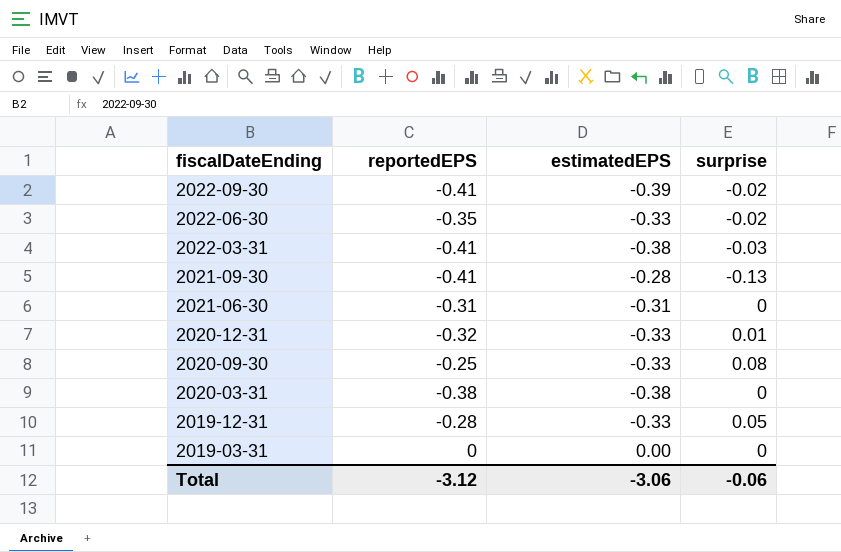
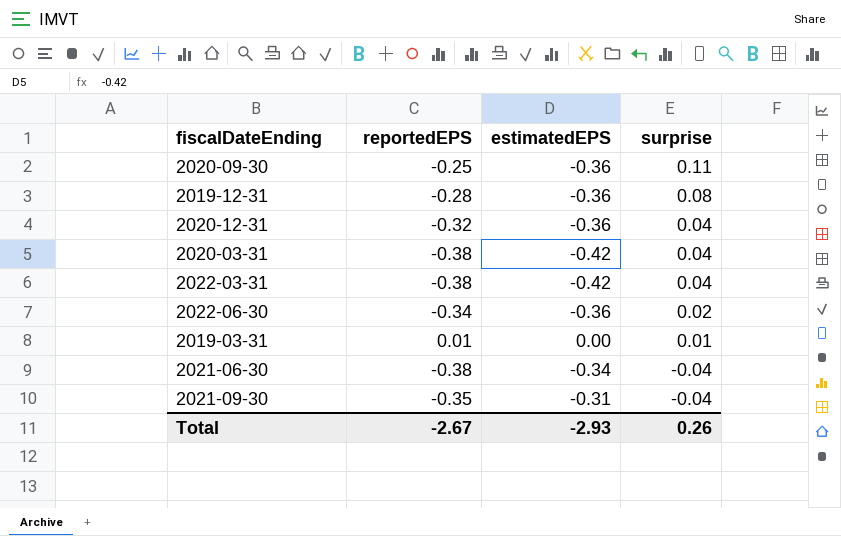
row order: fiscalDateEnding descending -> surprise descending
row 2022-09-30: -0.41 | -0.39 | -0.02 -> none
2020-09-30 | estimatedEPS: -0.33 -> -0.36
2020-09-30 | surprise: 0.08 -> 0.11
2019-12-31 | estimatedEPS: -0.33 -> -0.36
2019-12-31 | surprise: 0.05 -> 0.08
2020-12-31 | estimatedEPS: -0.33 -> -0.36
2020-12-31 | surprise: 0.01 -> 0.04
2020-03-31 | estimatedEPS: -0.38 -> -0.42
2020-03-31 | surprise: 0 -> 0.04
2022-03-31 | reportedEPS: -0.41 -> -0.38
2022-03-31 | estimatedEPS: -0.38 -> -0.42
2022-03-31 | surprise: -0.03 -> 0.04
2022-06-30 | reportedEPS: -0.35 -> -0.34
2022-06-30 | estimatedEPS: -0.33 -> -0.36
2022-06-30 | surprise: -0.02 -> 0.02
2019-03-31 | reportedEPS: 0 -> 0.01
2019-03-31 | surprise: 0 -> 0.01
2021-06-30 | reportedEPS: -0.31 -> -0.38
2021-06-30 | estimatedEPS: -0.31 -> -0.34
2021-06-30 | surprise: 0 -> -0.04
2021-09-30 | reportedEPS: -0.41 -> -0.35
2021-09-30 | estimatedEPS: -0.28 -> -0.31
2021-09-30 | surprise: -0.13 -> -0.04
Total | reportedEPS: -3.12 -> -2.67
Total | estimatedEPS: -3.06 -> -2.93
Total | surprise: -0.06 -> 0.26

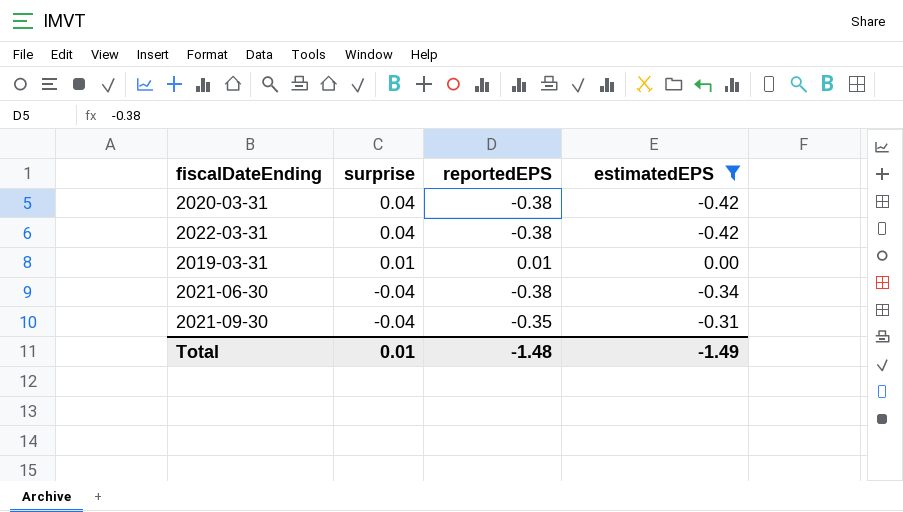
filter: none -> estimatedEPS != -0.36
column surprise | position: 4 -> 2
Total | surprise: 0.26 -> 0.01
Total | reportedEPS: -2.67 -> -1.48
Total | estimatedEPS: -2.93 -> -1.49

